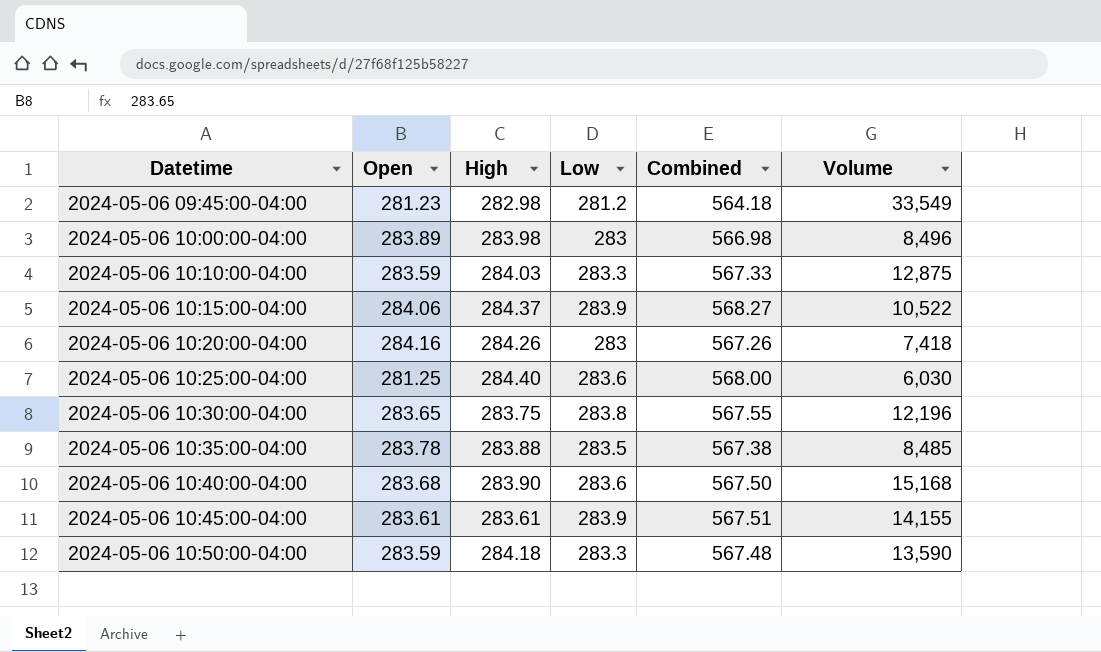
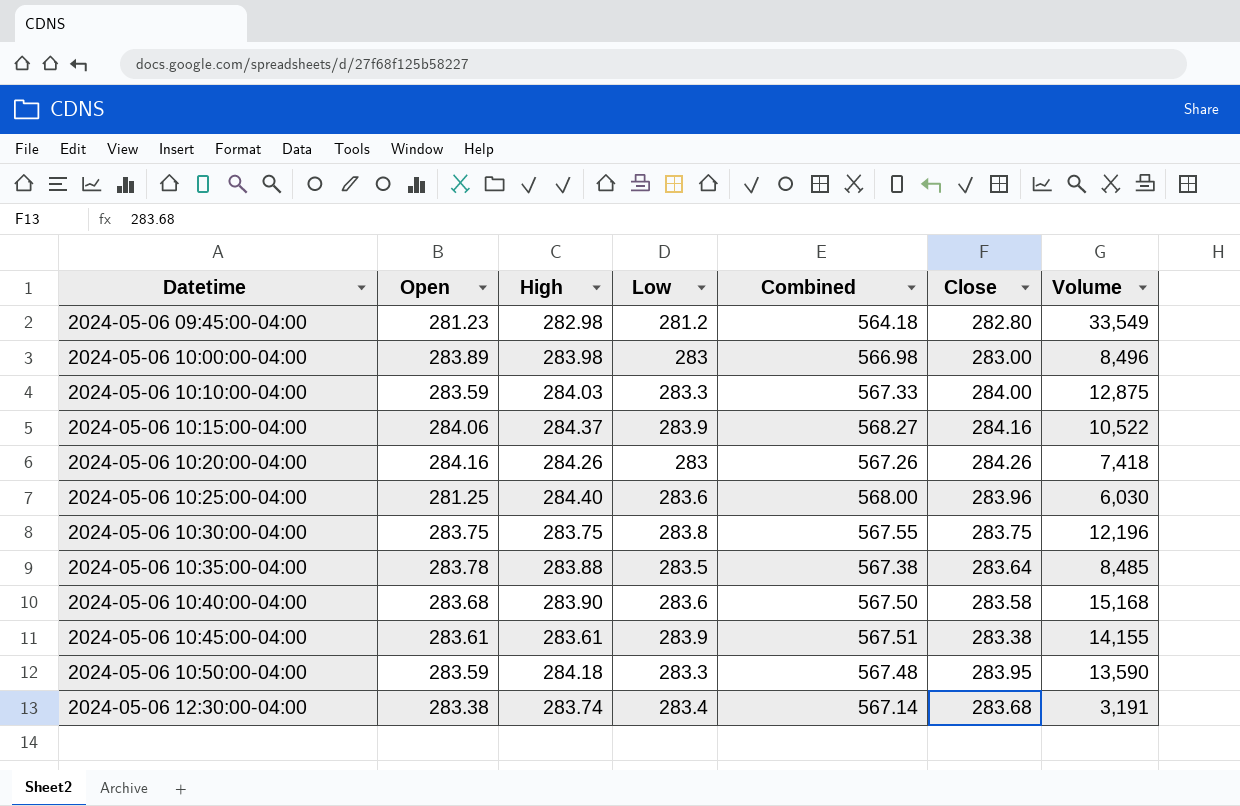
column Close | position: none -> 6
2024-05-06 10:30:00-04:00 | Open: 283.65 -> 283.75
row 2024-05-06 12:30:00-04:00: none -> 283.38 | 283.74 | 283.4 | 567.14 | 283.68 | 3,191

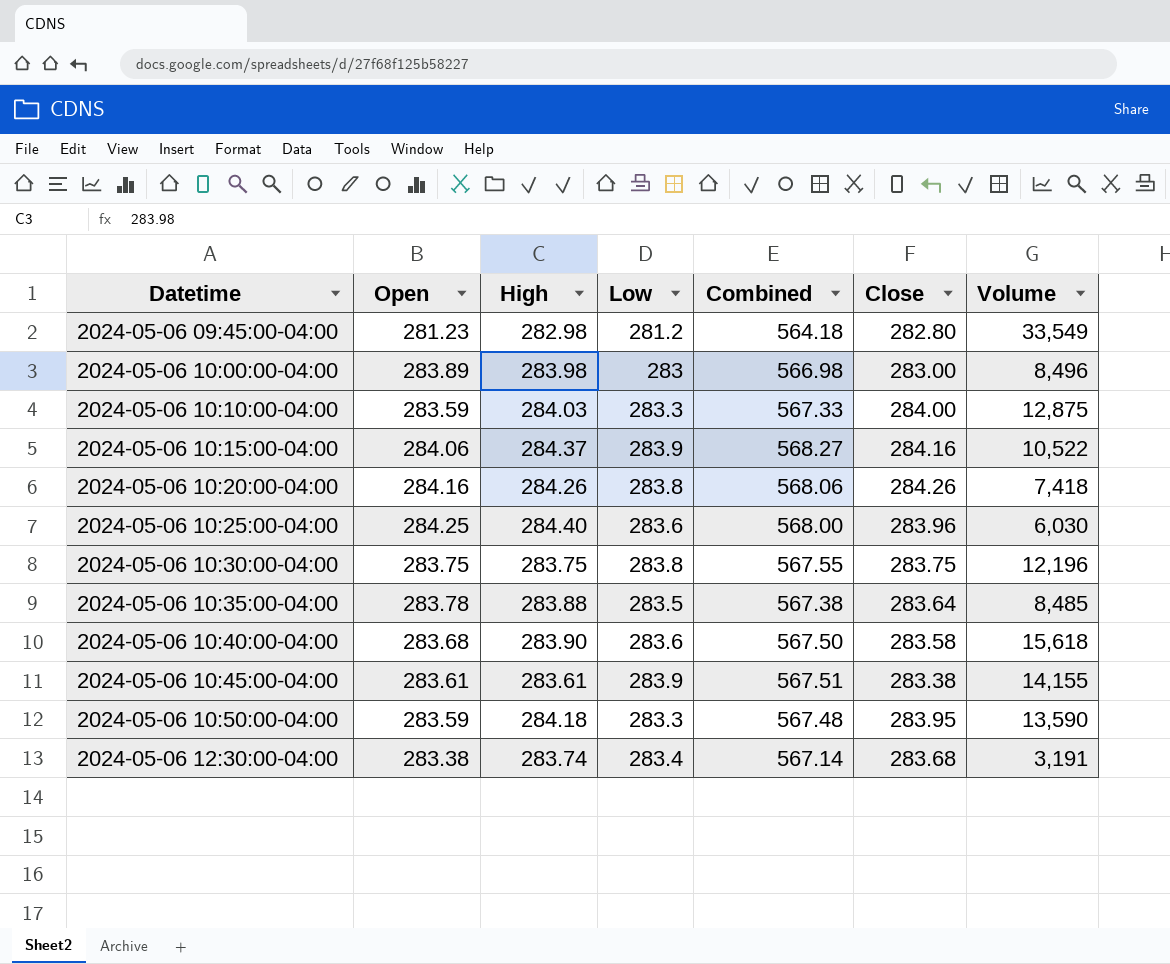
2024-05-06 10:20:00-04:00 | Low: 283 -> 283.8
2024-05-06 10:20:00-04:00 | Combined: 567.26 -> 568.06
2024-05-06 10:25:00-04:00 | Open: 281.25 -> 284.25
2024-05-06 10:40:00-04:00 | Volume: 15,168 -> 15,618

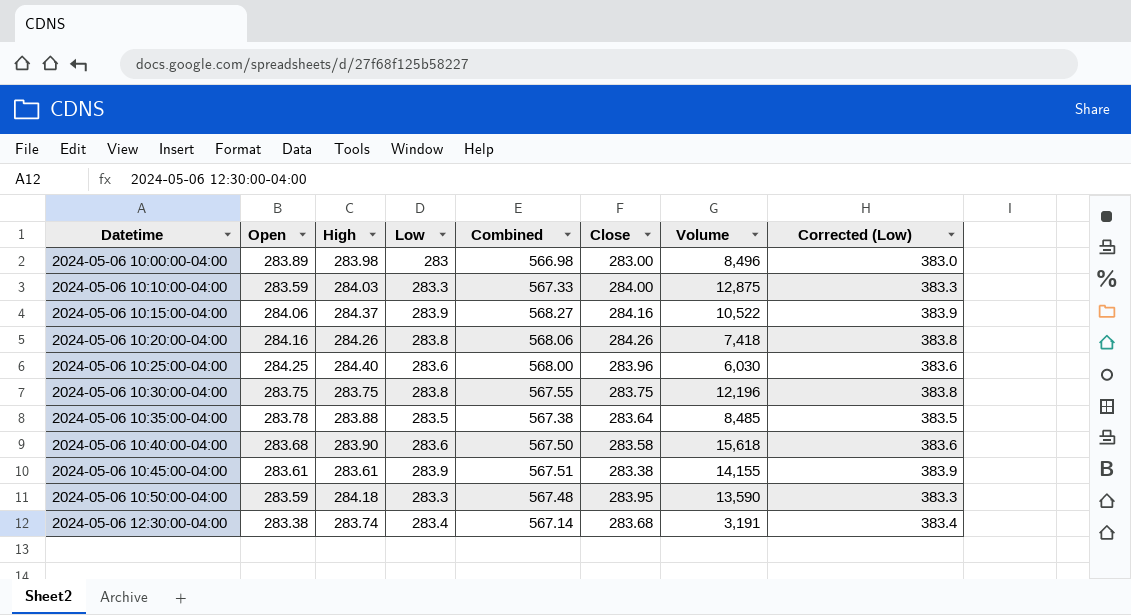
column Corrected (Low) | formula: none -> [Low] + 100
row 2024-05-06 09:45:00-04:00: 281.23 | 282.98 | 281.2 | 564.18 | 282.80 | 33,549 -> none

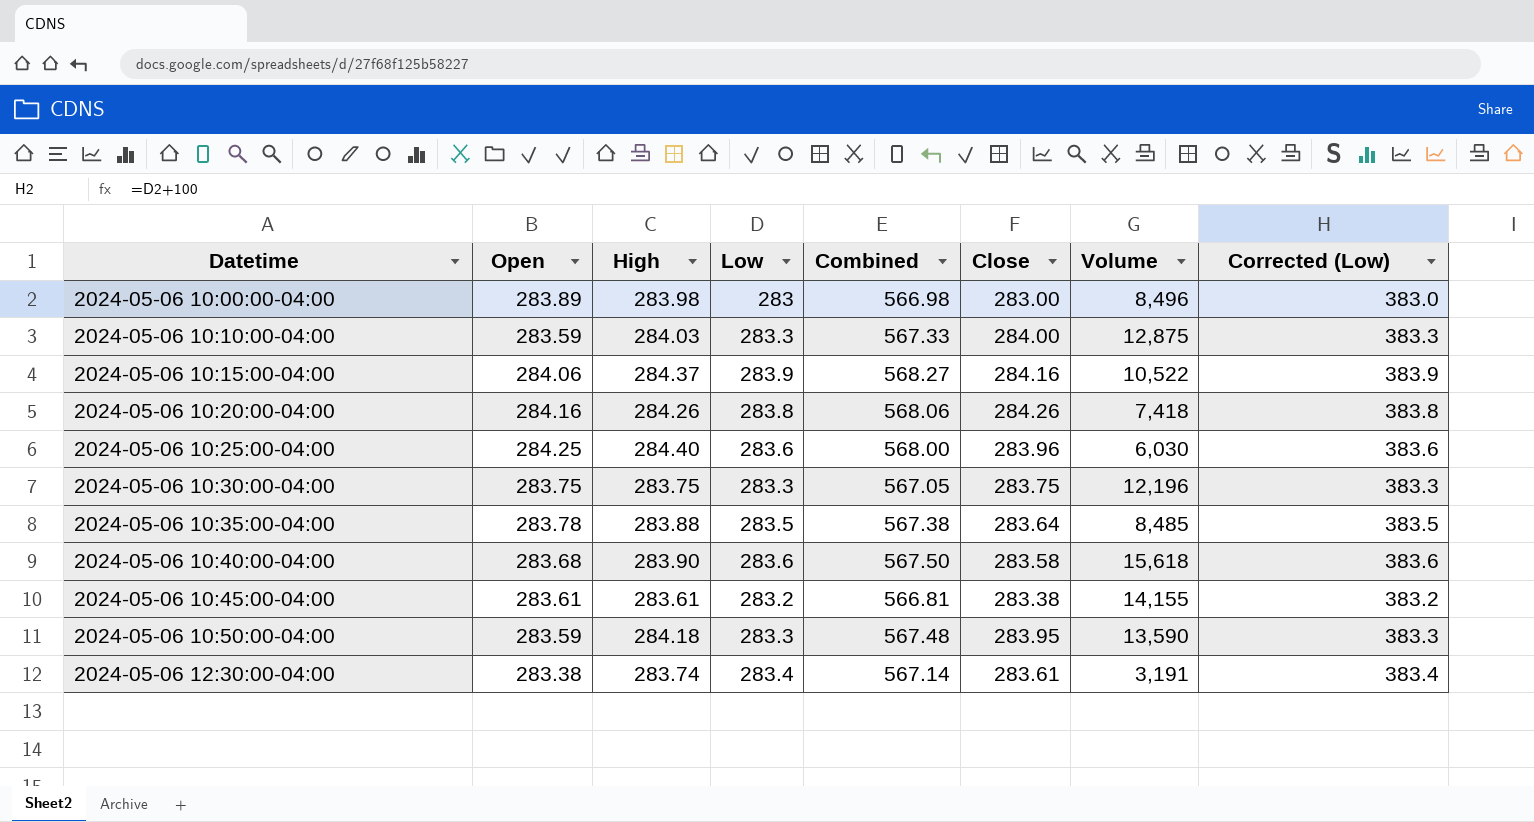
2024-05-06 10:30:00-04:00 | Low: 283.8 -> 283.3
2024-05-06 10:30:00-04:00 | Combined: 567.55 -> 567.05
2024-05-06 10:30:00-04:00 | Corrected (Low): 383.8 -> 383.3
2024-05-06 10:45:00-04:00 | Low: 283.9 -> 283.2
2024-05-06 10:45:00-04:00 | Combined: 567.51 -> 566.81
2024-05-06 10:45:00-04:00 | Corrected (Low): 383.9 -> 383.2
2024-05-06 12:30:00-04:00 | Close: 283.68 -> 283.61

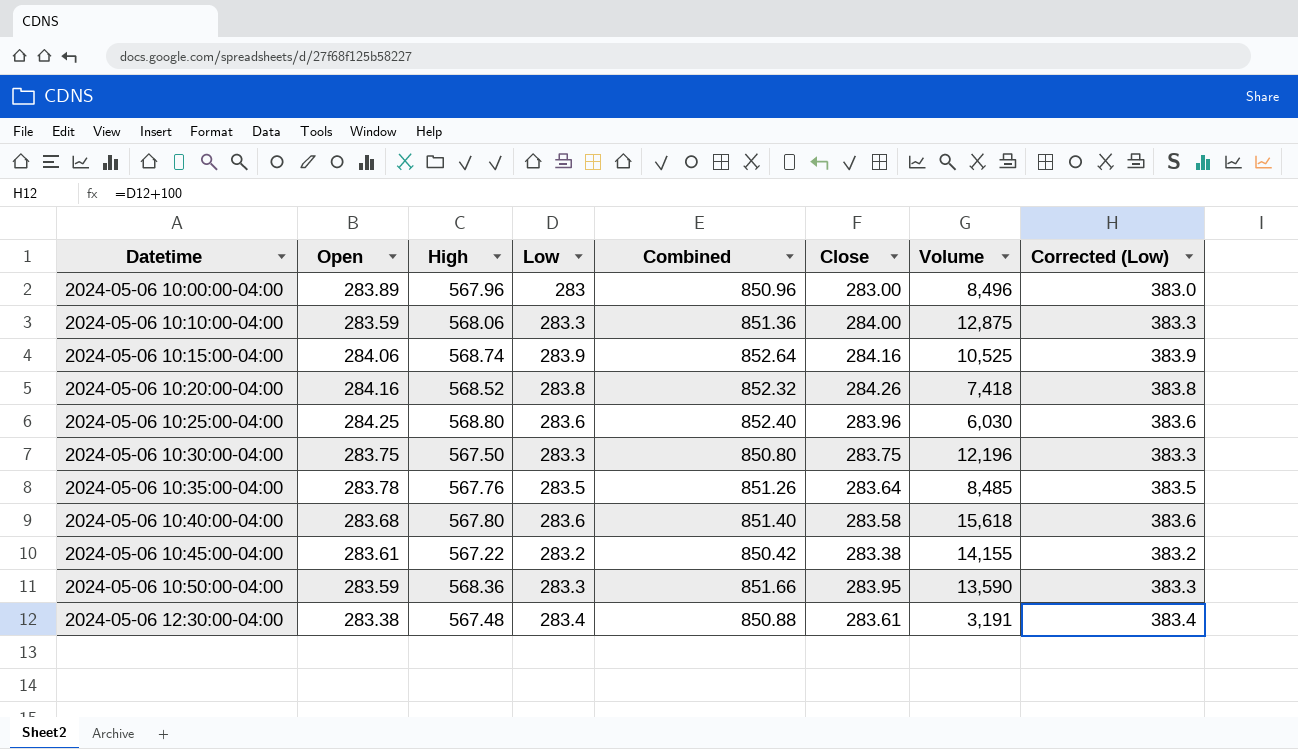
2024-05-06 10:00:00-04:00 | High: 283.98 -> 567.96
2024-05-06 10:00:00-04:00 | Combined: 566.98 -> 850.96
2024-05-06 10:10:00-04:00 | High: 284.03 -> 568.06
2024-05-06 10:10:00-04:00 | Combined: 567.33 -> 851.36
2024-05-06 10:15:00-04:00 | High: 284.37 -> 568.74
2024-05-06 10:15:00-04:00 | Combined: 568.27 -> 852.64
2024-05-06 10:15:00-04:00 | Volume: 10,522 -> 10,525
2024-05-06 10:20:00-04:00 | High: 284.26 -> 568.52
2024-05-06 10:20:00-04:00 | Combined: 568.06 -> 852.32
2024-05-06 10:25:00-04:00 | High: 284.40 -> 568.80
2024-05-06 10:25:00-04:00 | Combined: 568.00 -> 852.40
2024-05-06 10:30:00-04:00 | High: 283.75 -> 567.50
2024-05-06 10:30:00-04:00 | Combined: 567.05 -> 850.80
2024-05-06 10:35:00-04:00 | High: 283.88 -> 567.76
2024-05-06 10:35:00-04:00 | Combined: 567.38 -> 851.26
2024-05-06 10:40:00-04:00 | High: 283.90 -> 567.80
2024-05-06 10:40:00-04:00 | Combined: 567.50 -> 851.40
2024-05-06 10:45:00-04:00 | High: 283.61 -> 567.22
2024-05-06 10:45:00-04:00 | Combined: 566.81 -> 850.42
2024-05-06 10:50:00-04:00 | High: 284.18 -> 568.36
2024-05-06 10:50:00-04:00 | Combined: 567.48 -> 851.66
2024-05-06 12:30:00-04:00 | High: 283.74 -> 567.48
2024-05-06 12:30:00-04:00 | Combined: 567.14 -> 850.88

